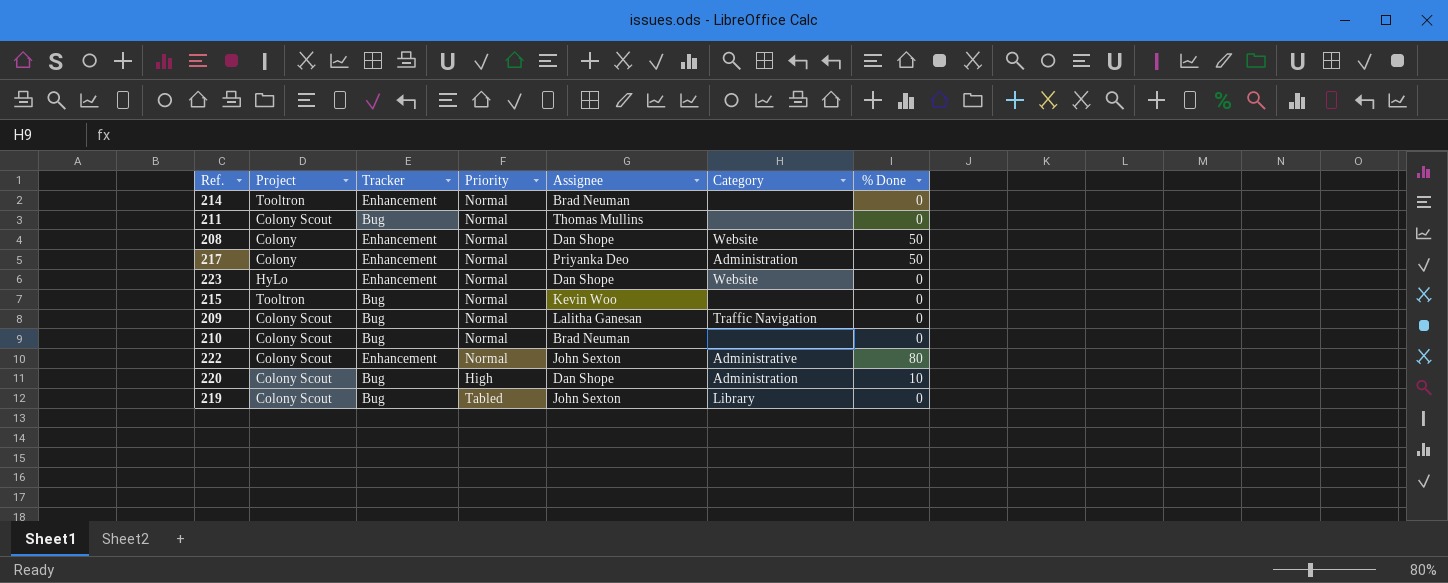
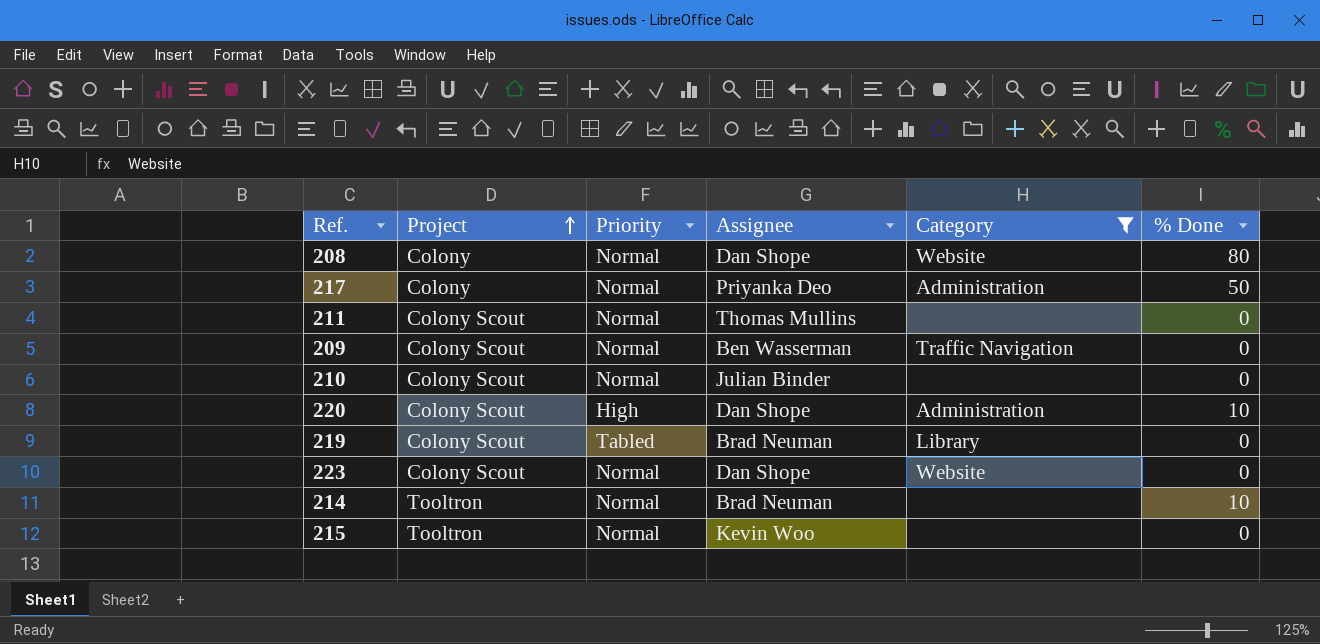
filter: none -> Category != Administrative
row order: none -> Project ascending
column Tracker | position: 3 -> none
208 | % Done: 50 -> 80
209 | Assignee: Lalitha Ganesan -> Ben Wasserman
210 | Assignee: Brad Neuman -> Julian Binder
219 | Assignee: John Sexton -> Brad Neuman
223 | Project: HyLo -> Colony Scout
214 | % Done: 0 -> 10

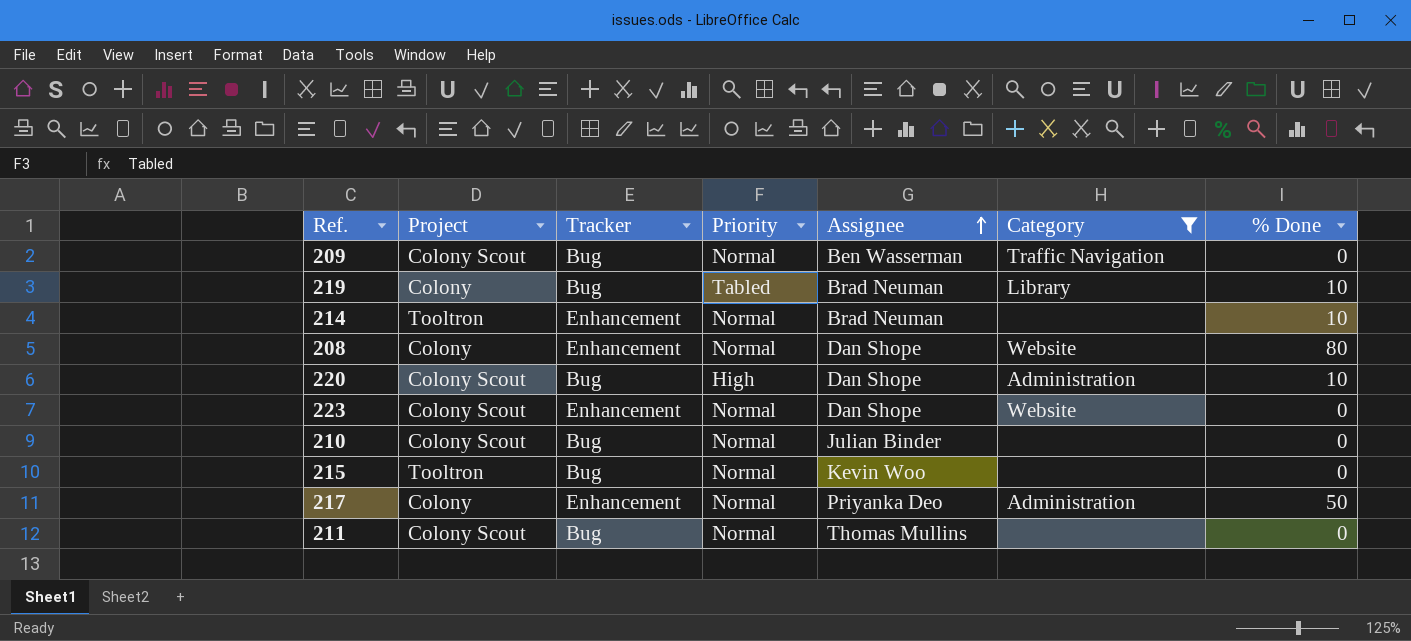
row order: Project ascending -> Assignee ascending
column Tracker | position: none -> 3
219 | Project: Colony Scout -> Colony
219 | % Done: 0 -> 10

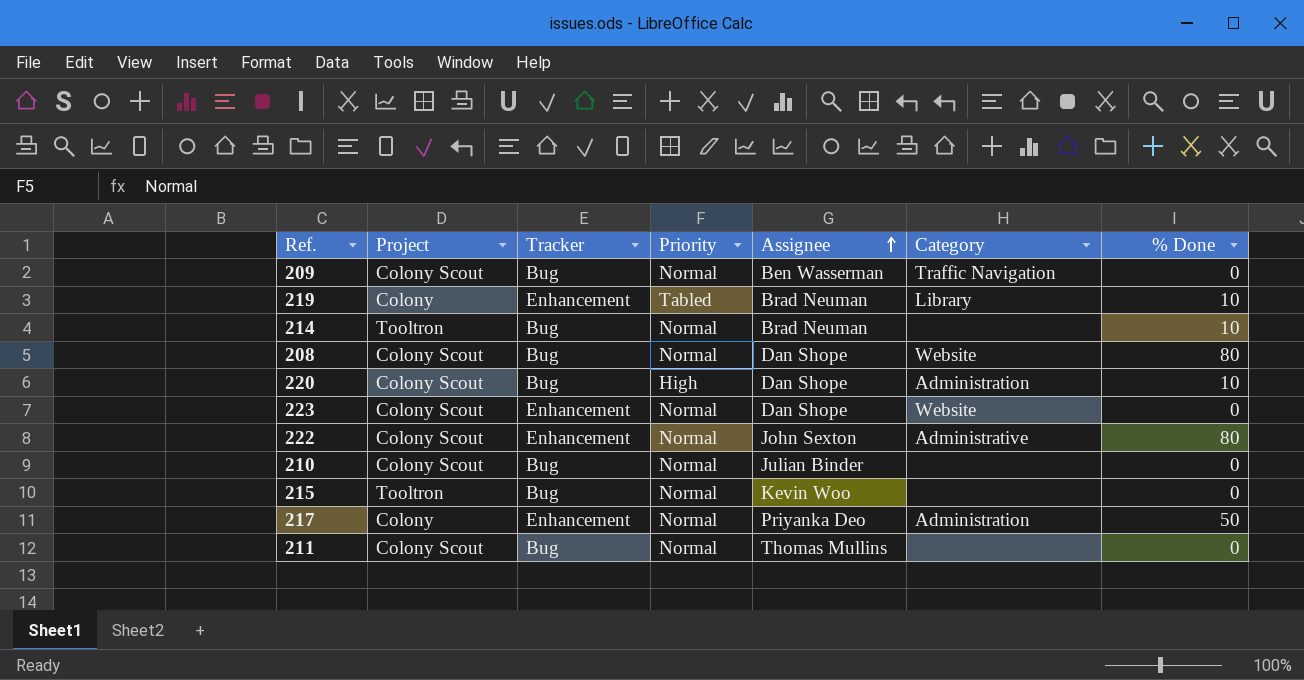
filter: Category != Administrative -> none
219 | Tracker: Bug -> Enhancement
214 | Tracker: Enhancement -> Bug
208 | Project: Colony -> Colony Scout
208 | Tracker: Enhancement -> Bug

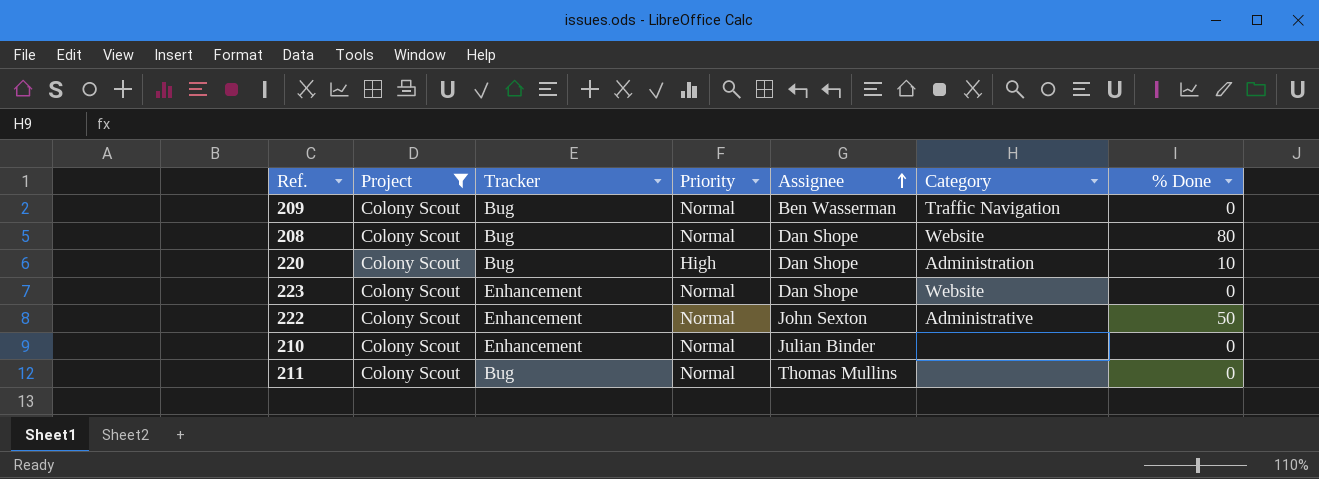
filter: none -> Project = Colony Scout
222 | % Done: 80 -> 50
210 | Tracker: Bug -> Enhancement

